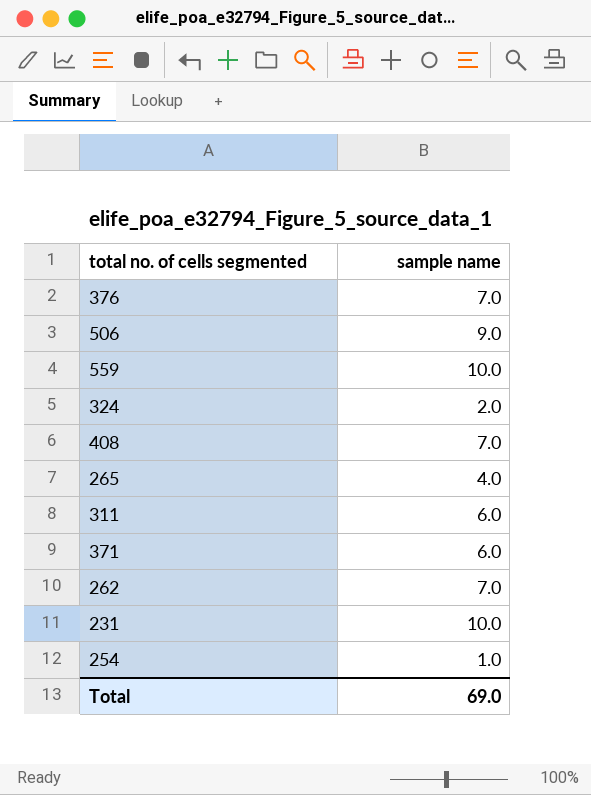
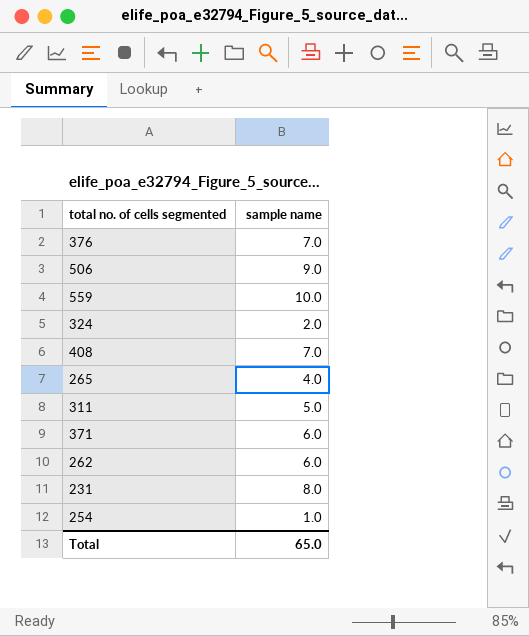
311 | sample name: 6.0 -> 5.0
262 | sample name: 7.0 -> 6.0
231 | sample name: 10.0 -> 8.0
Total | sample name: 69.0 -> 65.0

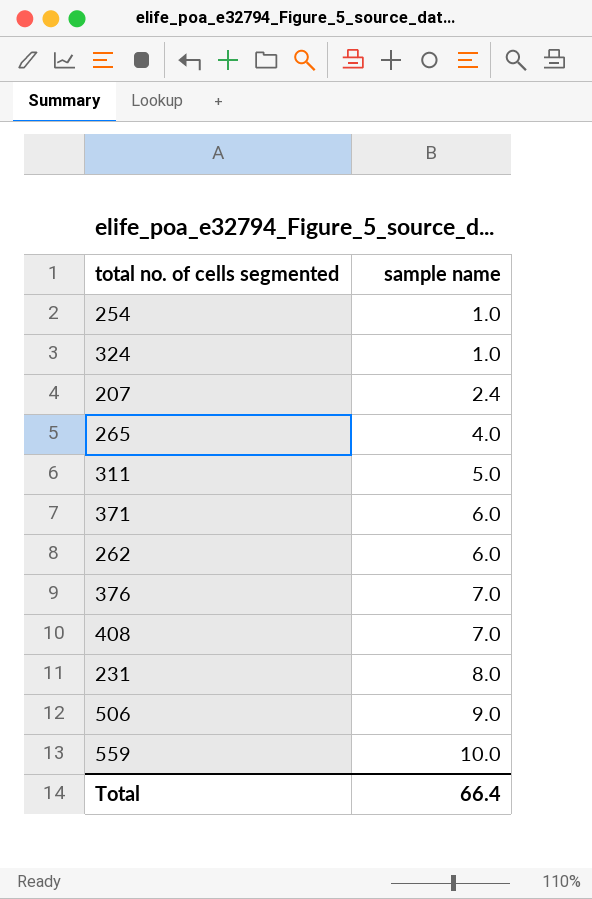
row order: none -> sample name ascending
324 | sample name: 2.0 -> 1.0
row 207: none -> 2.4
Total | sample name: 65.0 -> 66.4

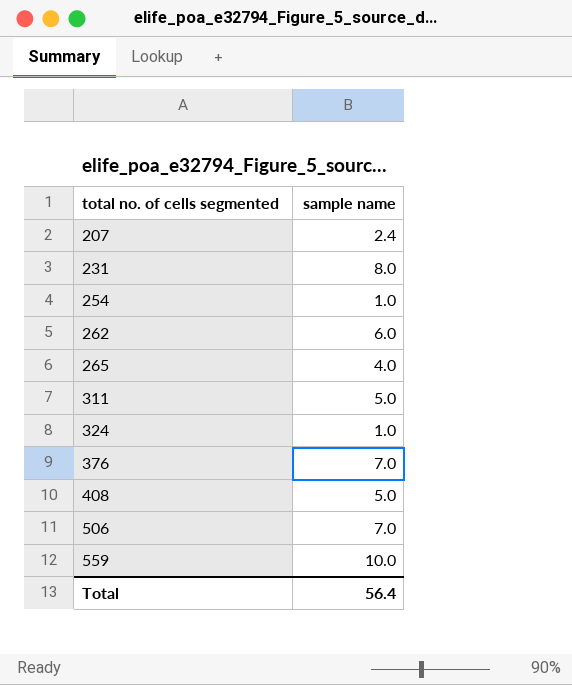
row order: sample name ascending -> total no. of cells segmented ascending
row 371: 6.0 -> none
408 | sample name: 7.0 -> 5.0
506 | sample name: 9.0 -> 7.0
Total | sample name: 66.4 -> 56.4

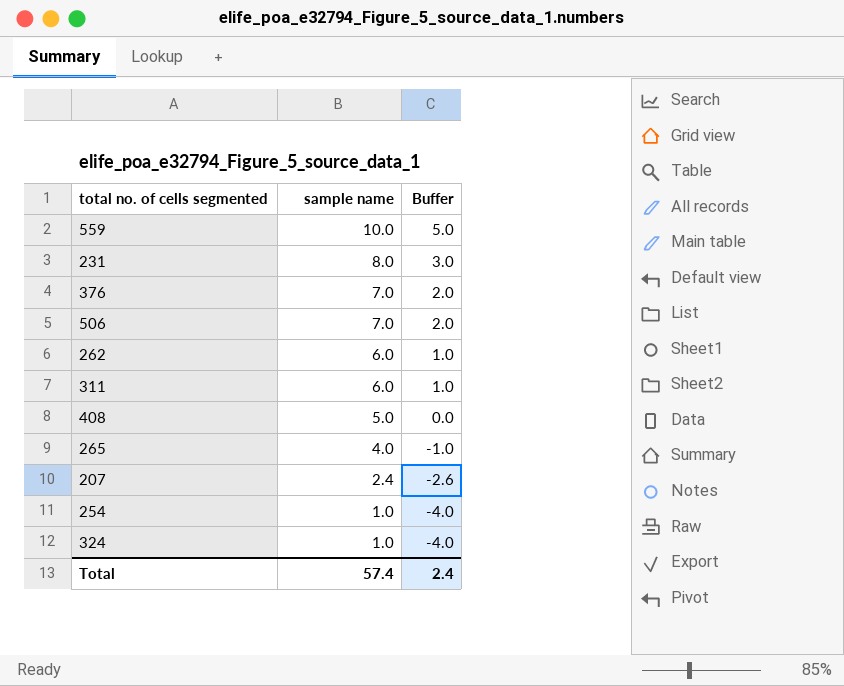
row order: total no. of cells segmented ascending -> sample name descending
column Buffer | formula: none -> [sample name] - 5
311 | sample name: 5.0 -> 6.0
Total | sample name: 56.4 -> 57.4

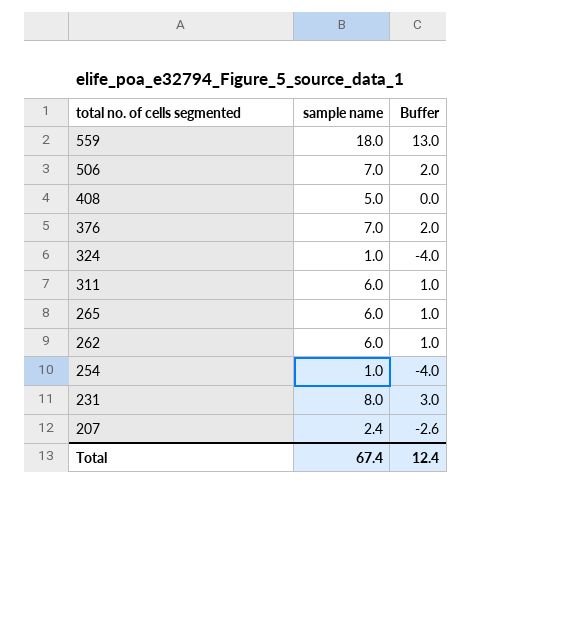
row order: sample name descending -> total no. of cells segmented descending
559 | sample name: 10.0 -> 18.0
559 | Buffer: 5.0 -> 13.0
265 | sample name: 4.0 -> 6.0
265 | Buffer: -1.0 -> 1.0
Total | sample name: 57.4 -> 67.4
Total | Buffer: 2.4 -> 12.4

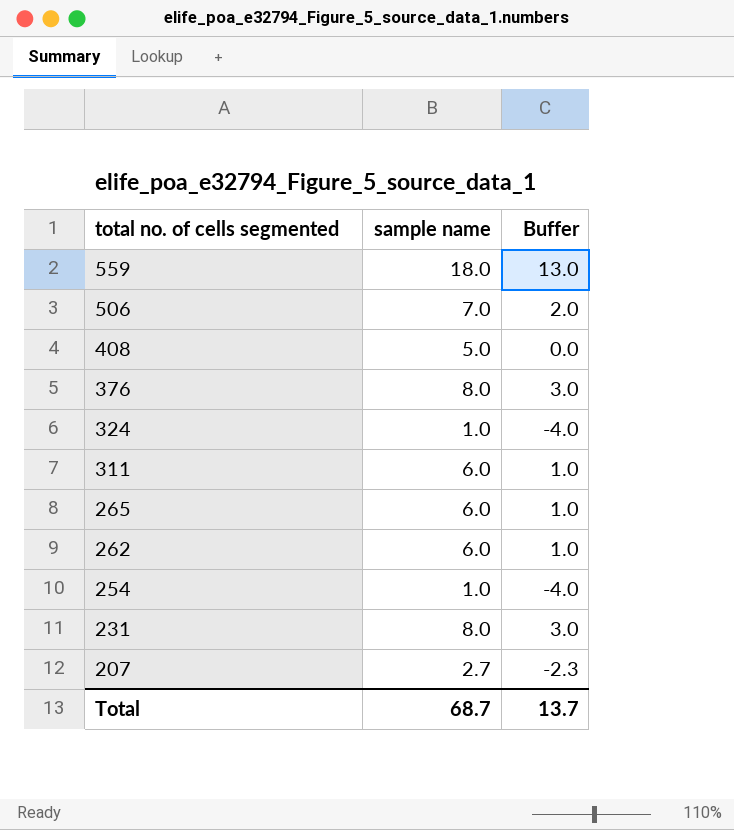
376 | sample name: 7.0 -> 8.0
376 | Buffer: 2.0 -> 3.0
207 | sample name: 2.4 -> 2.7
207 | Buffer: -2.6 -> -2.3
Total | sample name: 67.4 -> 68.7
Total | Buffer: 12.4 -> 13.7

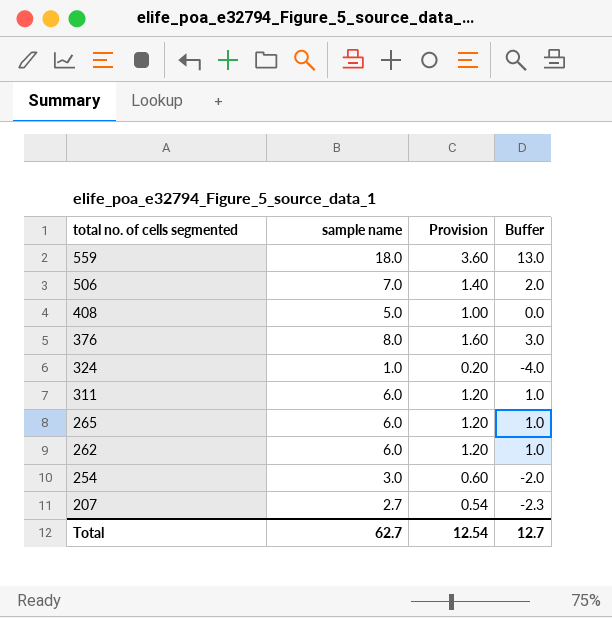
column Provision | formula: none -> [sample name] * 0.2
row 231: 8.0 | 3.0 -> none
254 | sample name: 1.0 -> 3.0
254 | Buffer: -4.0 -> -2.0
Total | sample name: 68.7 -> 62.7
Total | Buffer: 13.7 -> 12.7

